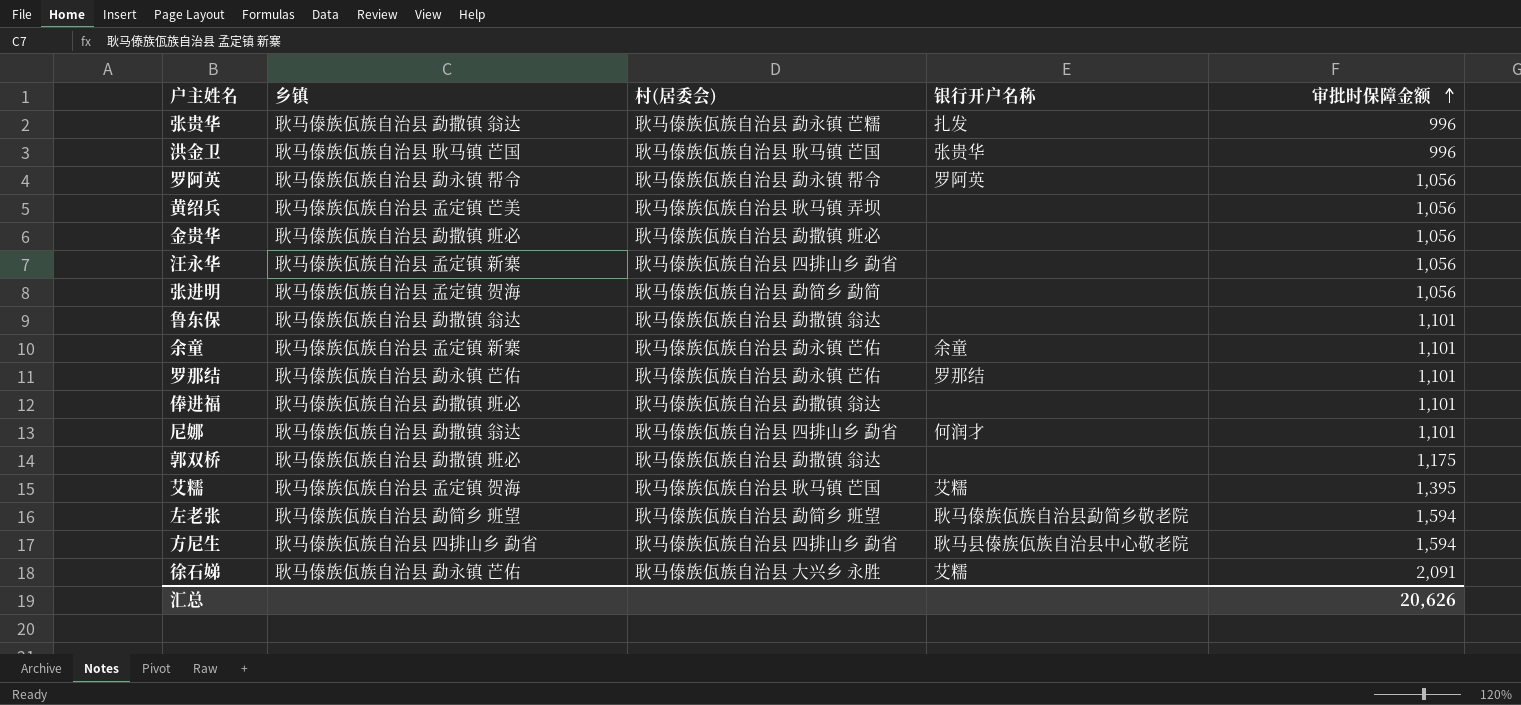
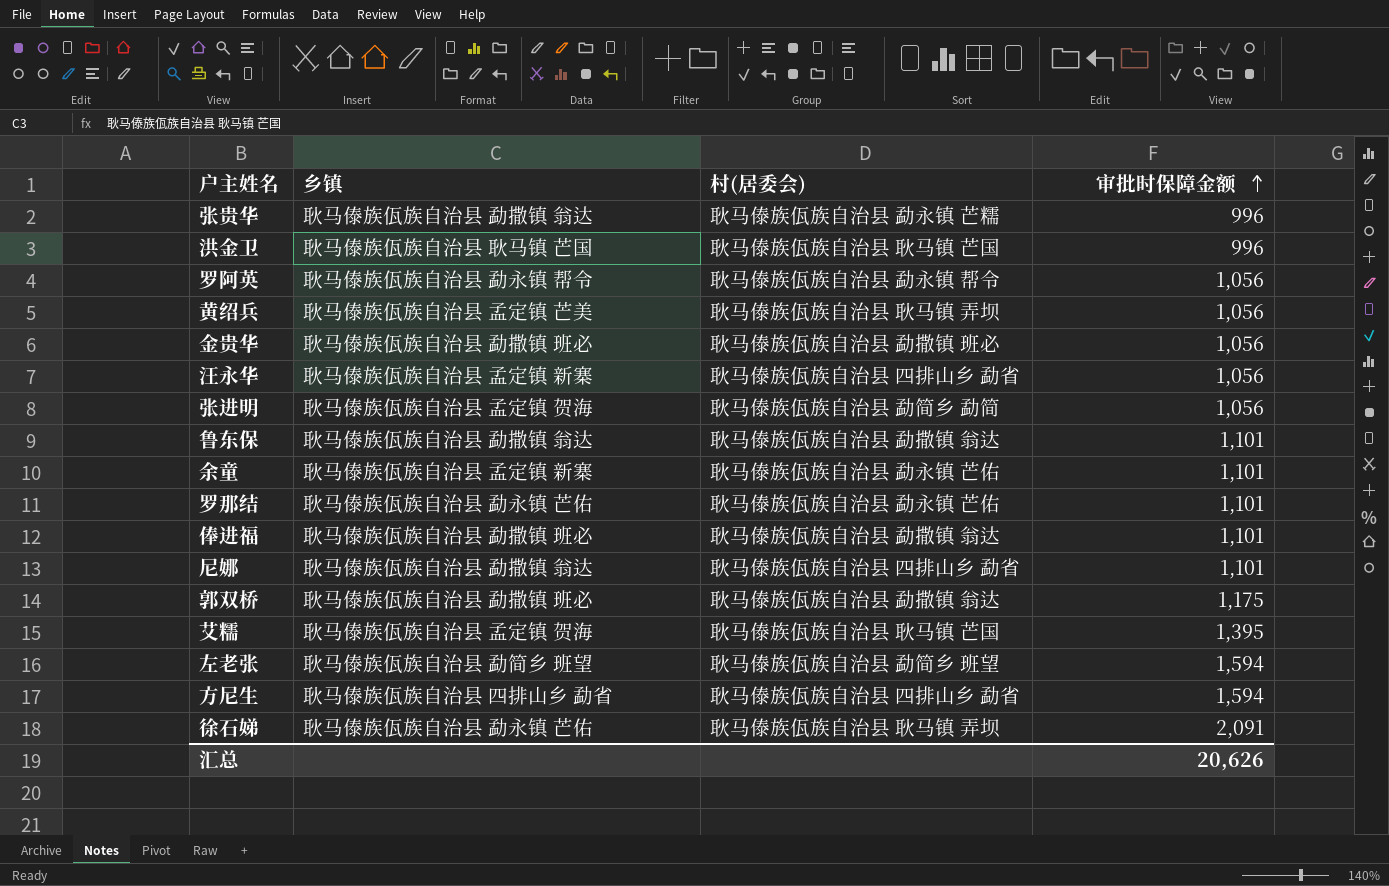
column 银行开户名称 | position: 4 -> none
徐石娣 | 村(居委会): 耿马傣族佤族自治县 大兴乡 永胜 -> 耿马傣族佤族自治县 耿马镇 弄坝

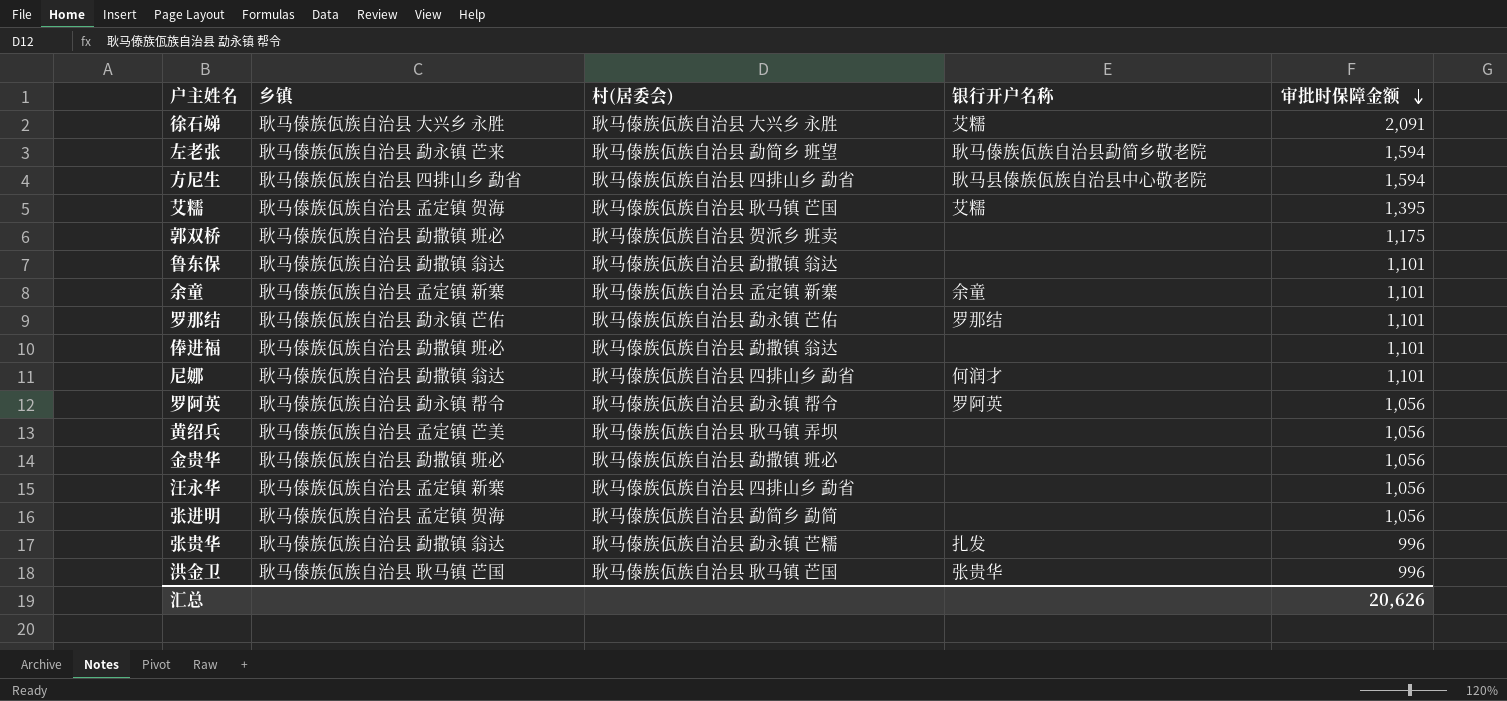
row order: 审批时保障金额 ascending -> 审批时保障金额 descending
column 银行开户名称 | position: none -> 4
徐石娣 | 乡镇: 耿马傣族佤族自治县 勐永镇 芒佑 -> 耿马傣族佤族自治县 大兴乡 永胜
徐石娣 | 村(居委会): 耿马傣族佤族自治县 耿马镇 弄坝 -> 耿马傣族佤族自治县 大兴乡 永胜
左老张 | 乡镇: 耿马傣族佤族自治县 勐简乡 班望 -> 耿马傣族佤族自治县 勐永镇 芒来
郭双桥 | 村(居委会): 耿马傣族佤族自治县 勐撒镇 翁达 -> 耿马傣族佤族自治县 贺派乡 班卖
余童 | 村(居委会): 耿马傣族佤族自治县 勐永镇 芒佑 -> 耿马傣族佤族自治县 孟定镇 新寨

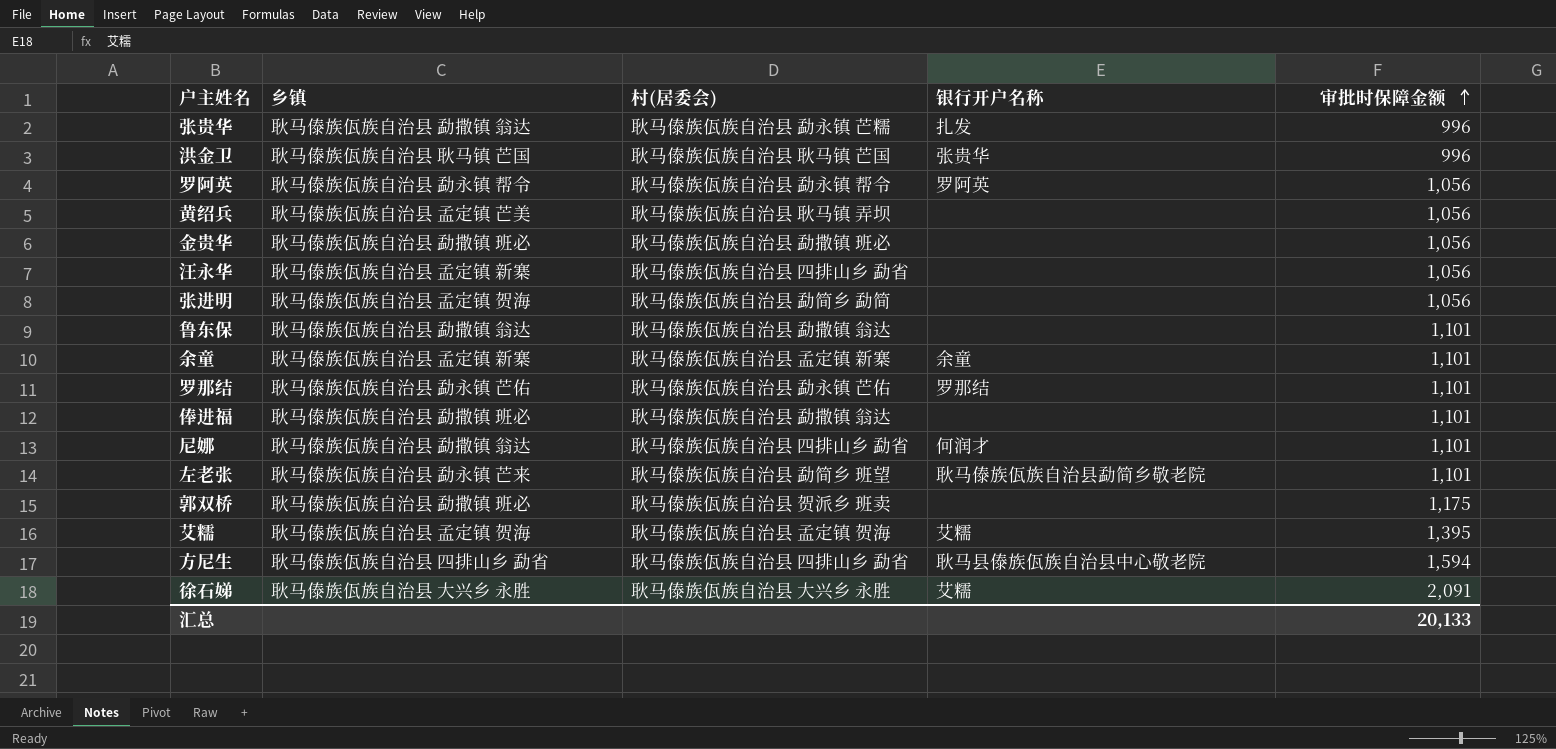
row order: 审批时保障金额 descending -> 审批时保障金额 ascending
左老张 | 审批时保障金额: 1,594 -> 1,101
艾糯 | 村(居委会): 耿马傣族佤族自治县 耿马镇 芒国 -> 耿马傣族佤族自治县 孟定镇 贺海
汇总 | 审批时保障金额: 20,626 -> 20,133

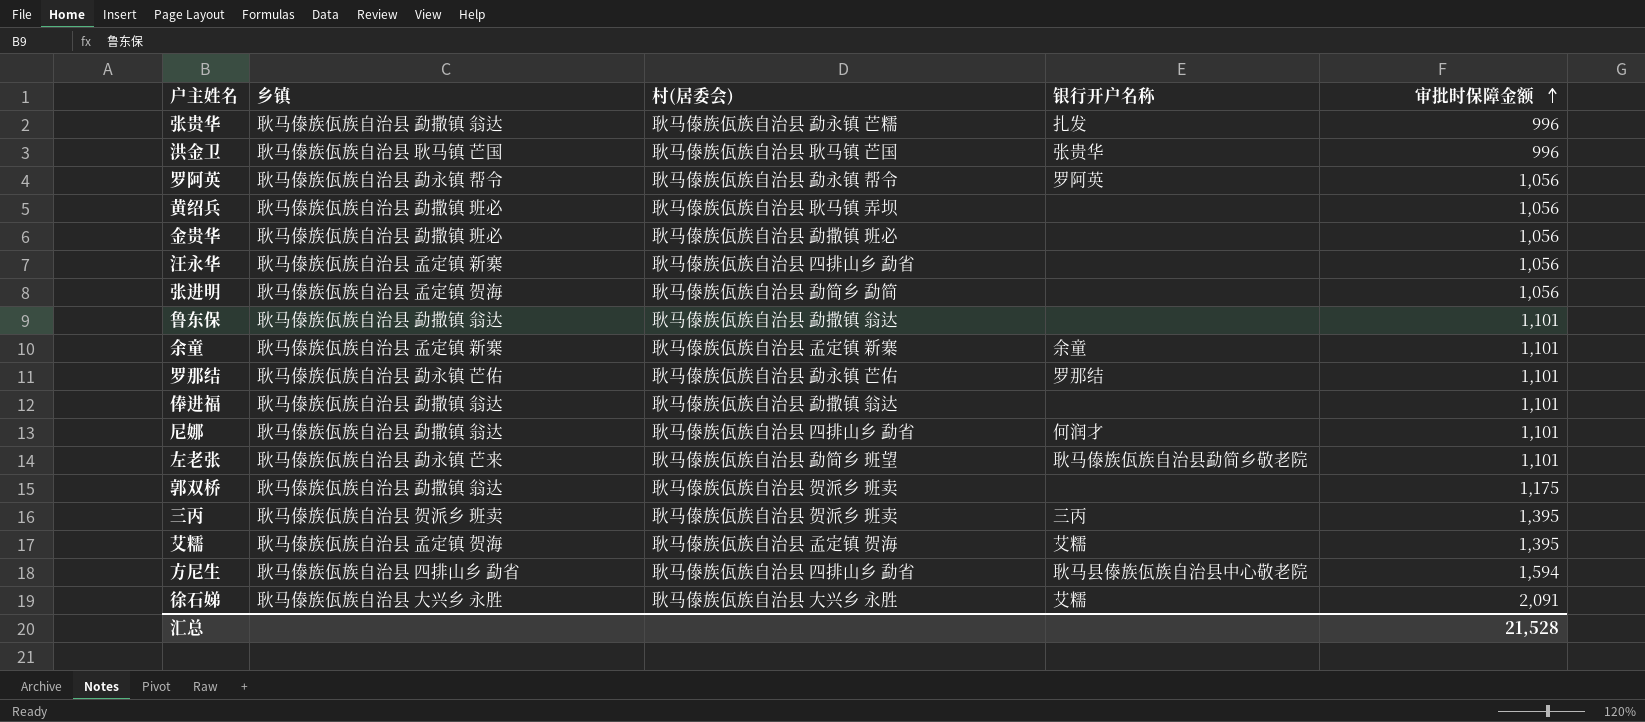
黄绍兵 | 乡镇: 耿马傣族佤族自治县 孟定镇 芒美 -> 耿马傣族佤族自治县 勐撒镇 班必
俸进福 | 乡镇: 耿马傣族佤族自治县 勐撒镇 班必 -> 耿马傣族佤族自治县 勐撒镇 翁达
郭双桥 | 乡镇: 耿马傣族佤族自治县 勐撒镇 班必 -> 耿马傣族佤族自治县 勐撒镇 翁达
row 三丙: none -> 耿马傣族佤族自治县 贺派乡 班卖 | 耿马傣族佤族自治县 贺派乡 班卖 | 三丙 | 1,395
汇总 | 审批时保障金额: 20,133 -> 21,528

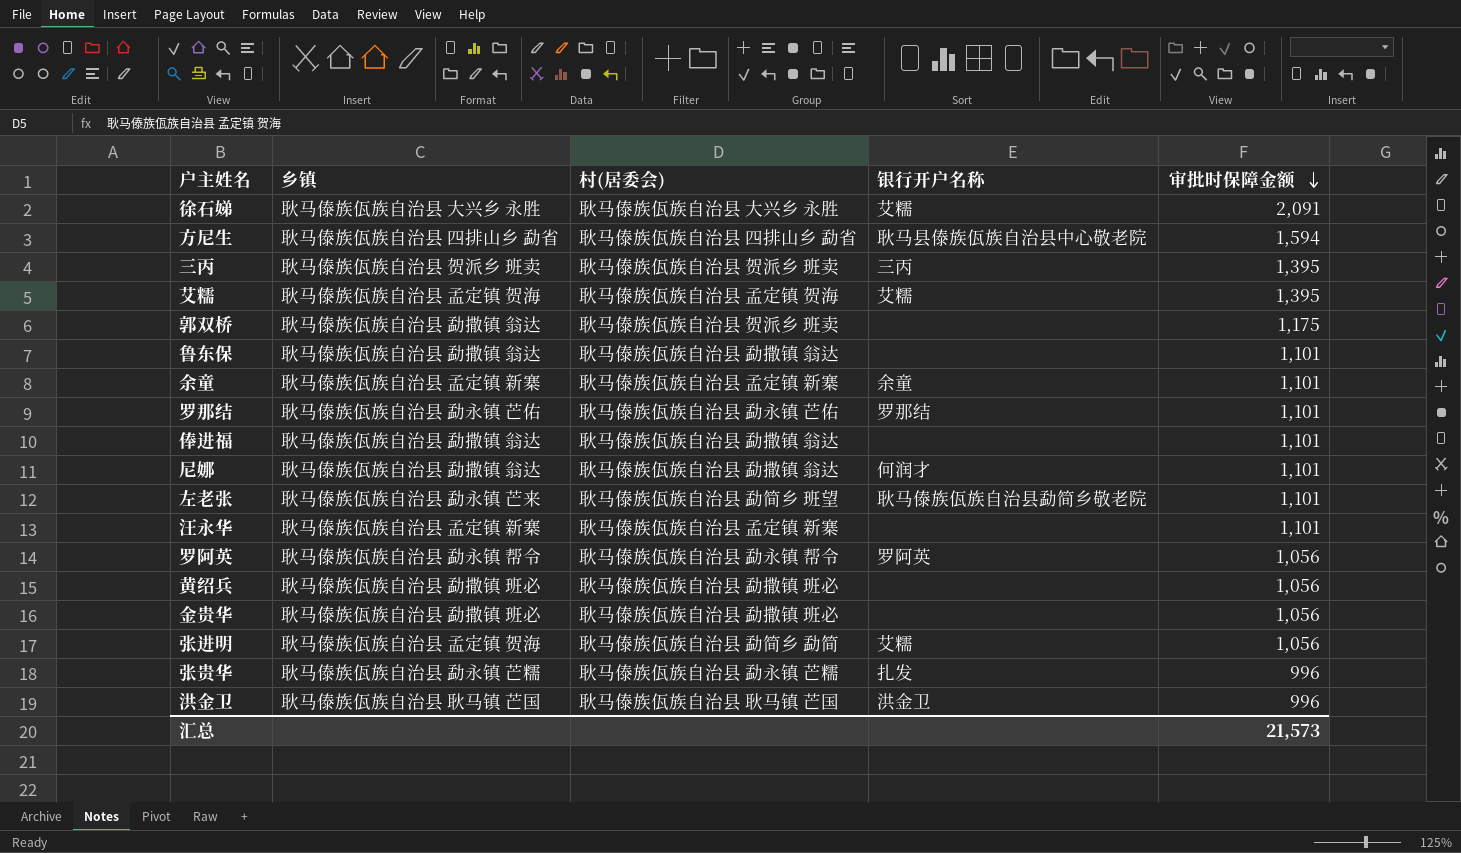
row order: 审批时保障金额 ascending -> 审批时保障金额 descending
尼娜 | 村(居委会): 耿马傣族佤族自治县 四排山乡 勐省 -> 耿马傣族佤族自治县 勐撒镇 翁达
汪永华 | 村(居委会): 耿马傣族佤族自治县 四排山乡 勐省 -> 耿马傣族佤族自治县 孟定镇 新寨
汪永华 | 审批时保障金额: 1,056 -> 1,101
黄绍兵 | 村(居委会): 耿马傣族佤族自治县 耿马镇 弄坝 -> 耿马傣族佤族自治县 勐撒镇 班必
张进明 | 银行开户名称: none -> 艾糯
张贵华 | 乡镇: 耿马傣族佤族自治县 勐撒镇 翁达 -> 耿马傣族佤族自治县 勐永镇 芒糯
洪金卫 | 银行开户名称: 张贵华 -> 洪金卫
汇总 | 审批时保障金额: 21,528 -> 21,573

